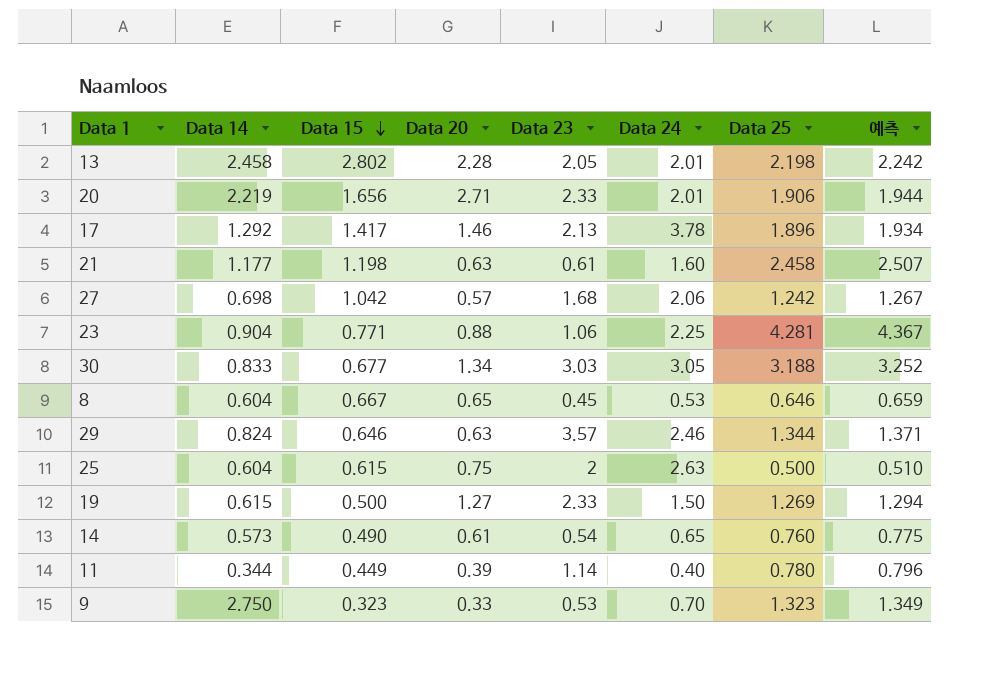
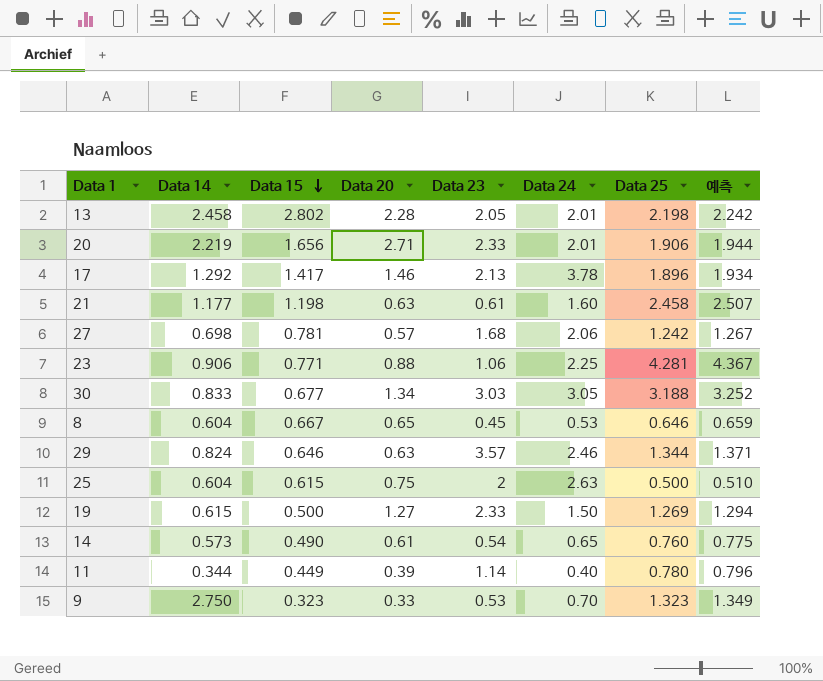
27 | Data 15: 1.042 -> 0.781
23 | Data 14: 0.904 -> 0.906

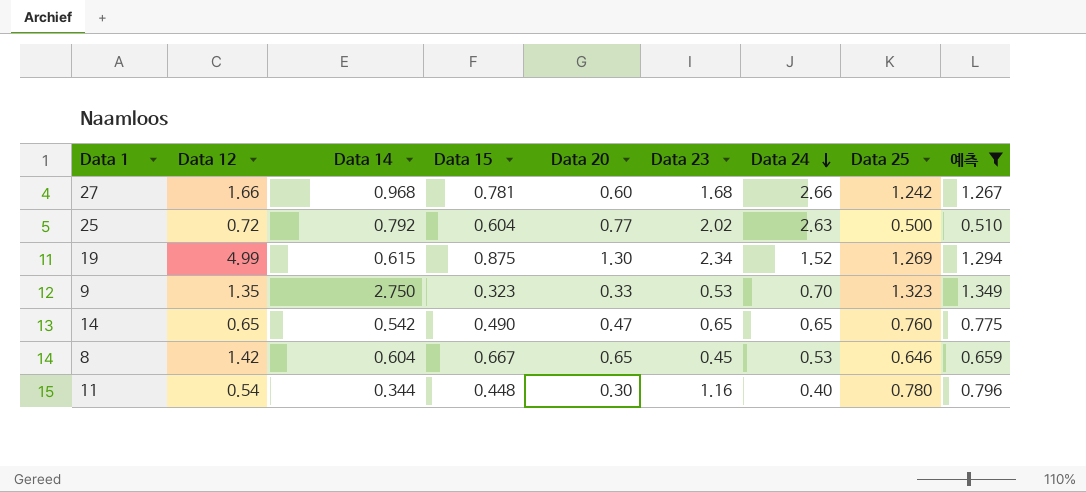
filter: none -> 예측 <= 1.349
row order: Data 15 descending -> Data 24 descending
column Data 12 | position: none -> 2
27 | Data 14: 0.698 -> 0.968
27 | Data 20: 0.57 -> 0.60
27 | Data 24: 2.06 -> 2.66
25 | Data 14: 0.604 -> 0.792
25 | Data 15: 0.615 -> 0.604
25 | Data 20: 0.75 -> 0.77
25 | Data 23: 2 -> 2.02
19 | Data 15: 0.500 -> 0.875
19 | Data 20: 1.27 -> 1.30
19 | Data 23: 2.33 -> 2.34
19 | Data 24: 1.50 -> 1.52
14 | Data 14: 0.573 -> 0.542
14 | Data 20: 0.61 -> 0.47
14 | Data 23: 0.54 -> 0.65
11 | Data 15: 0.449 -> 0.448
11 | Data 20: 0.39 -> 0.30
11 | Data 23: 1.14 -> 1.16

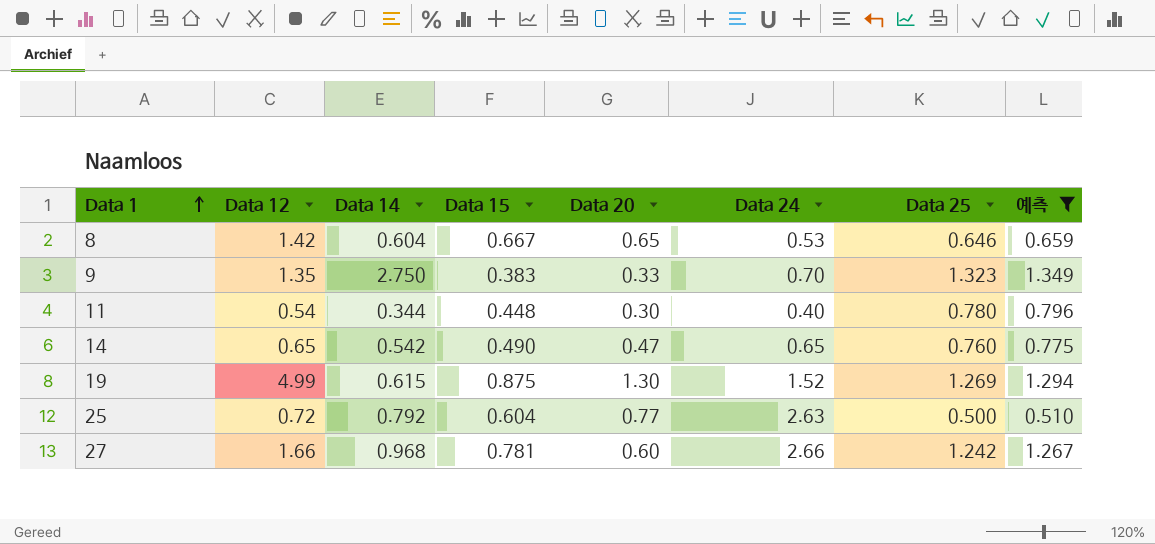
row order: Data 24 descending -> Data 1 ascending
column Data 23 | position: 6 -> none
9 | Data 15: 0.323 -> 0.383

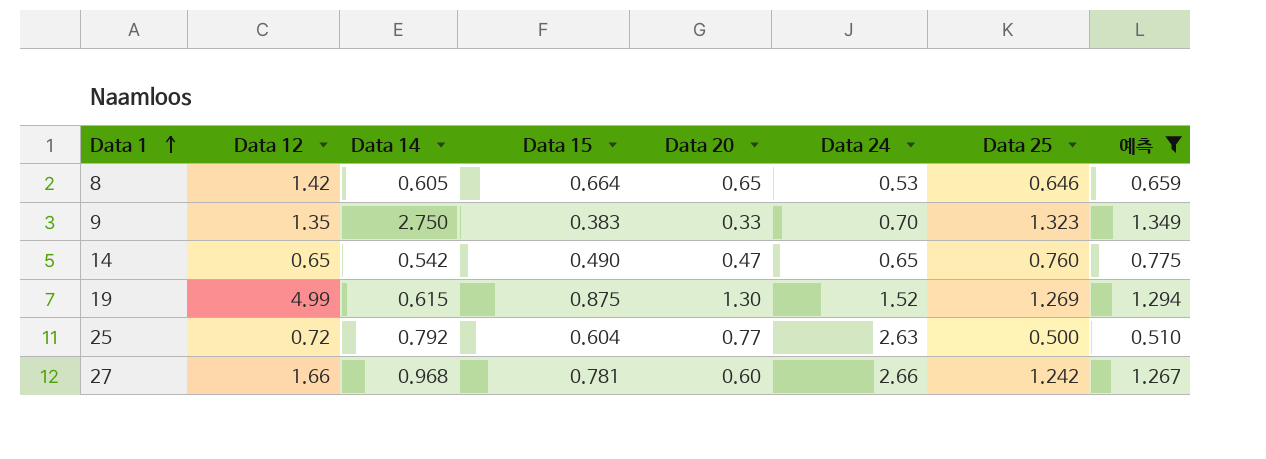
row 11: 0.54 | 0.344 | 0.448 | 0.30 | 0.40 | 0.780 | 0.796 -> none
8 | Data 14: 0.604 -> 0.605
8 | Data 15: 0.667 -> 0.664

